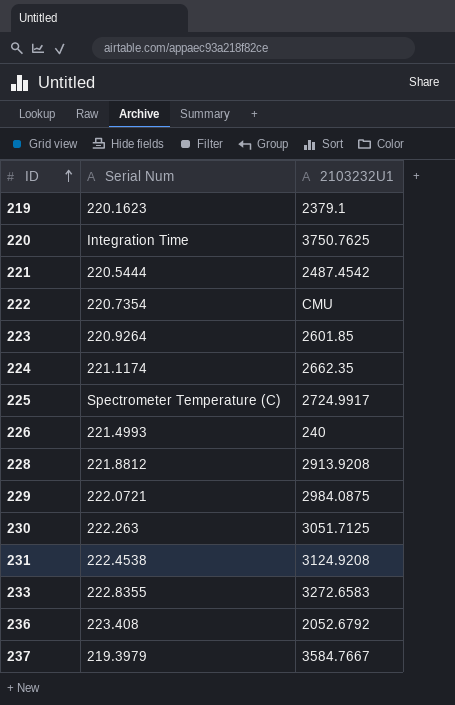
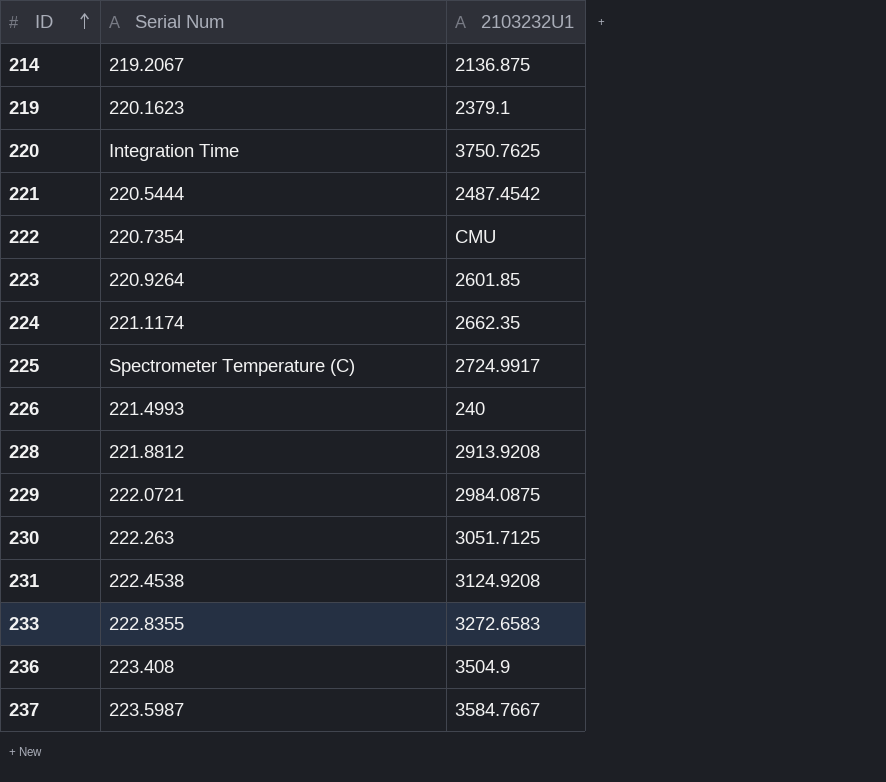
row 214: none -> 219.2067 | 2136.875
236 | 2103232U1: 2052.6792 -> 3504.9
237 | Serial Num: 219.3979 -> 223.5987

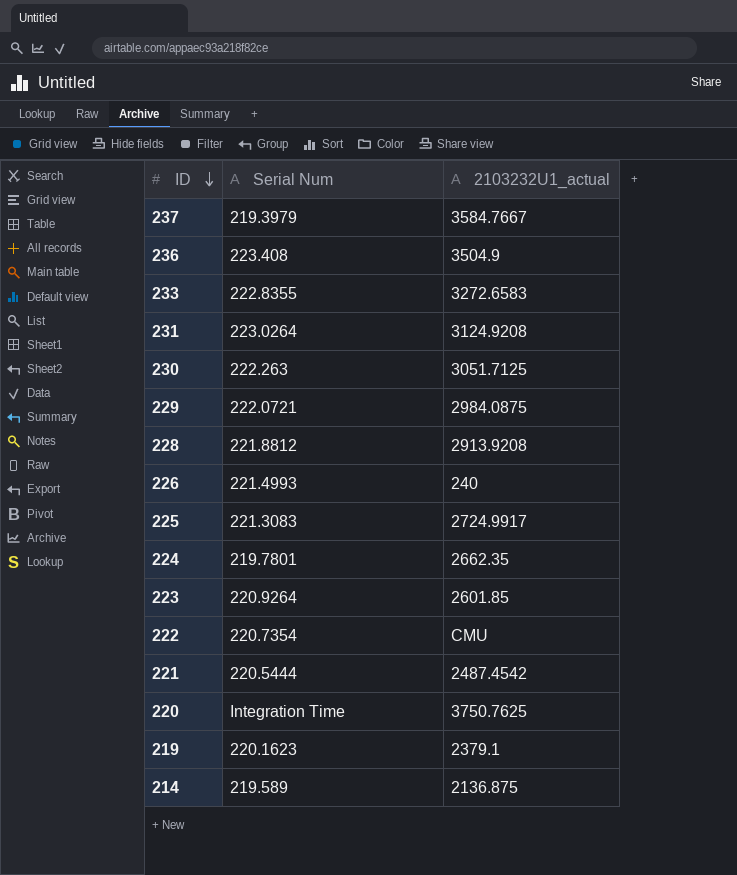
row order: ID ascending -> ID descending
column name: 2103232U1 -> 2103232U1_actual
237 | Serial Num: 223.5987 -> 219.3979
231 | Serial Num: 222.4538 -> 223.0264
225 | Serial Num: Spectrometer Temperature (C) -> 221.3083
224 | Serial Num: 221.1174 -> 219.7801
214 | Serial Num: 219.2067 -> 219.589

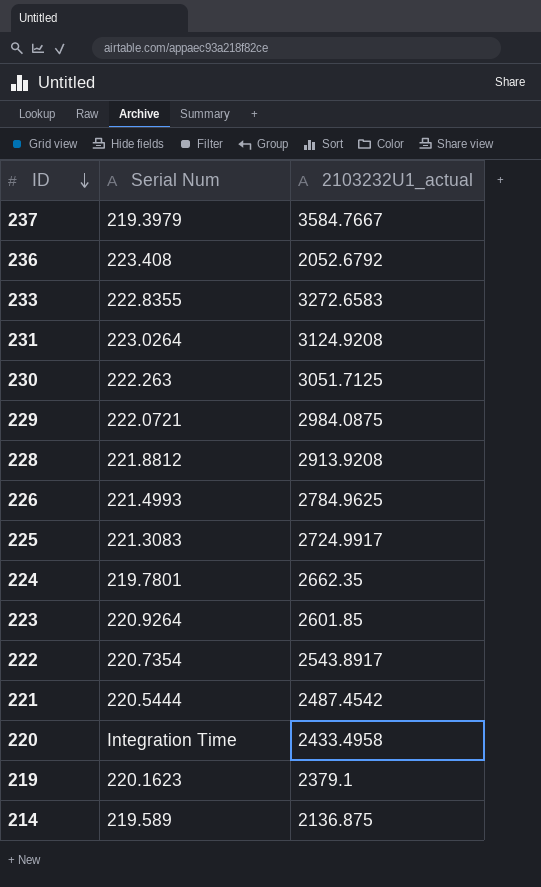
236 | 2103232U1_actual: 3504.9 -> 2052.6792
226 | 2103232U1_actual: 240 -> 2784.9625
222 | 2103232U1_actual: CMU -> 2543.8917
220 | 2103232U1_actual: 3750.7625 -> 2433.4958

